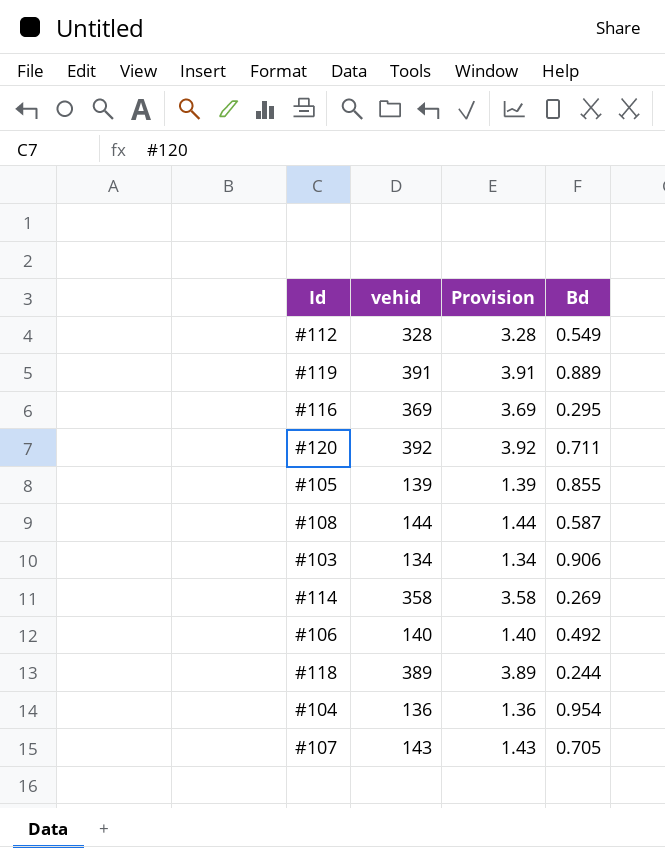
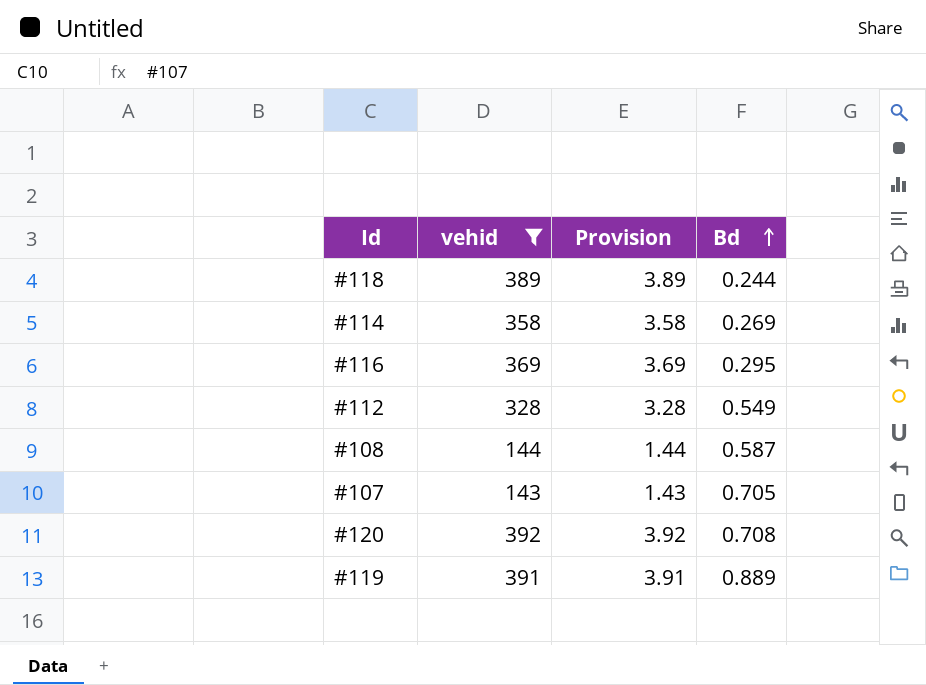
filter: none -> vehid >= 143
row order: none -> Bd ascending
#120 | Bd: 0.711 -> 0.708

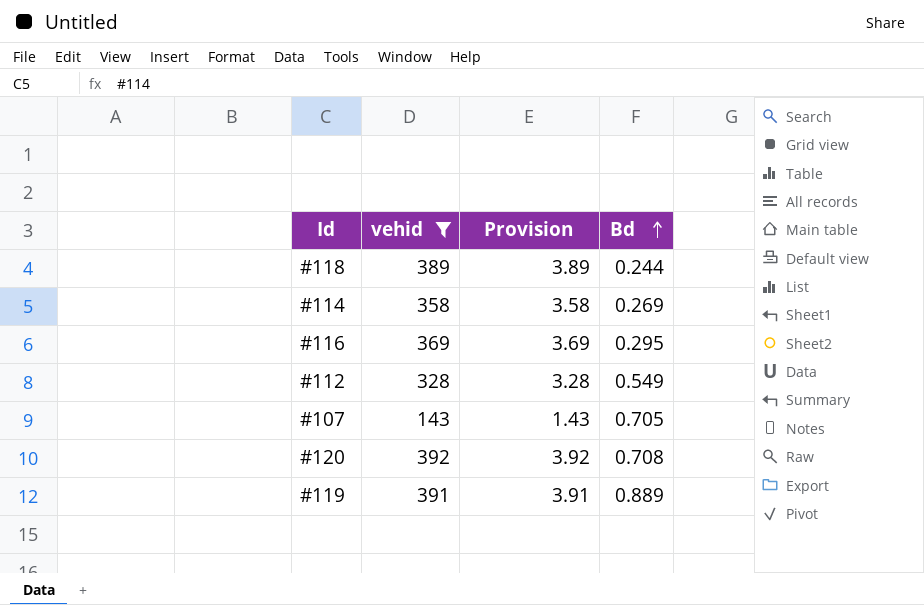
row #108: 144 | 1.44 | 0.587 -> none

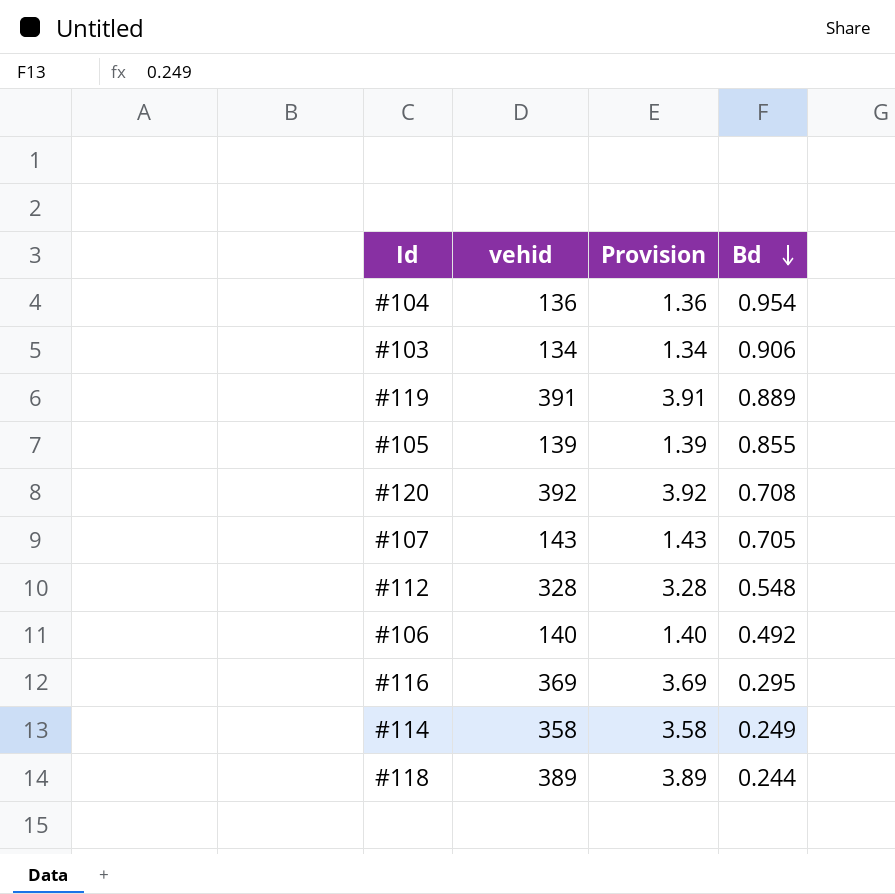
filter: vehid >= 143 -> none
row order: Bd ascending -> Bd descending
#112 | Bd: 0.549 -> 0.548
#114 | Bd: 0.269 -> 0.249

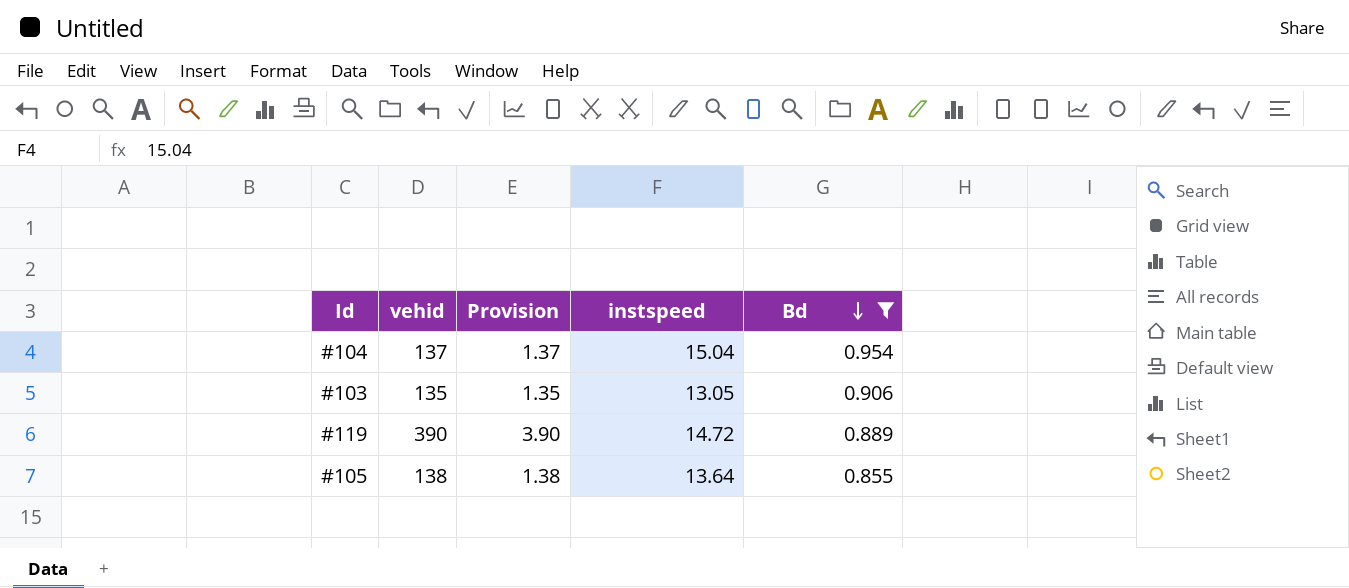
filter: none -> Bd >= 0.855
column instspeed | position: none -> 4
#104 | vehid: 136 -> 137
#104 | Provision: 1.36 -> 1.37
#103 | vehid: 134 -> 135
#103 | Provision: 1.34 -> 1.35
#119 | vehid: 391 -> 390
#119 | Provision: 3.91 -> 3.90
#105 | vehid: 139 -> 138
#105 | Provision: 1.39 -> 1.38

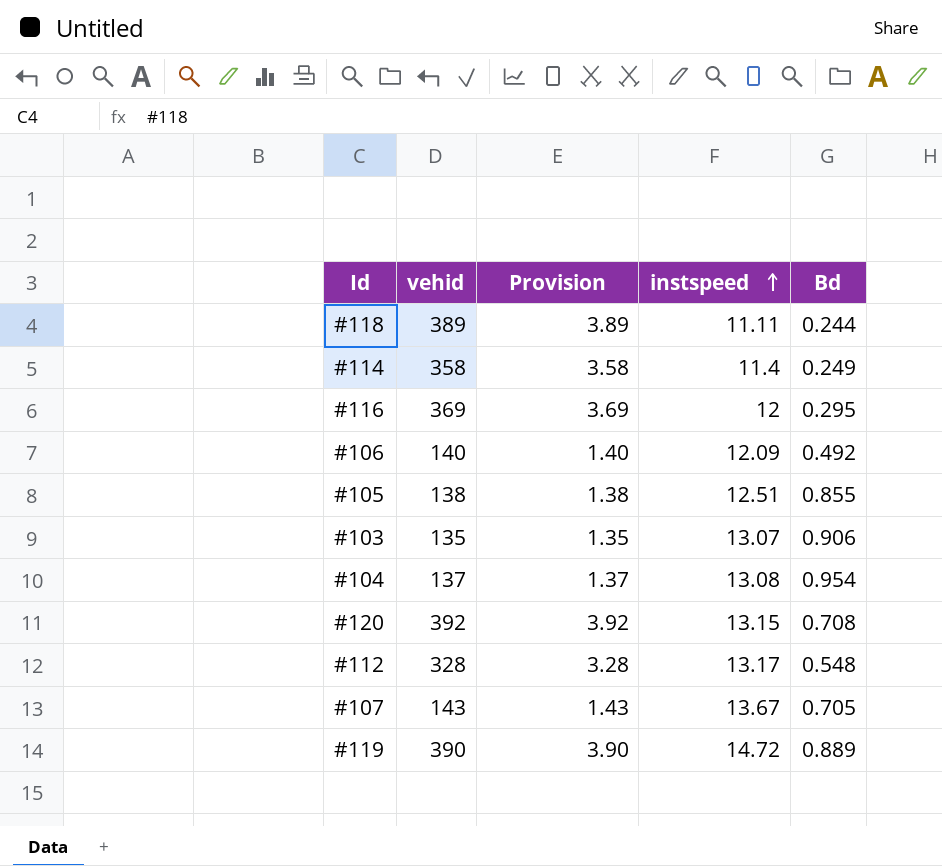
filter: Bd >= 0.855 -> none
row order: Bd descending -> instspeed ascending
#105 | instspeed: 13.64 -> 12.51
#103 | instspeed: 13.05 -> 13.07
#104 | instspeed: 15.04 -> 13.08

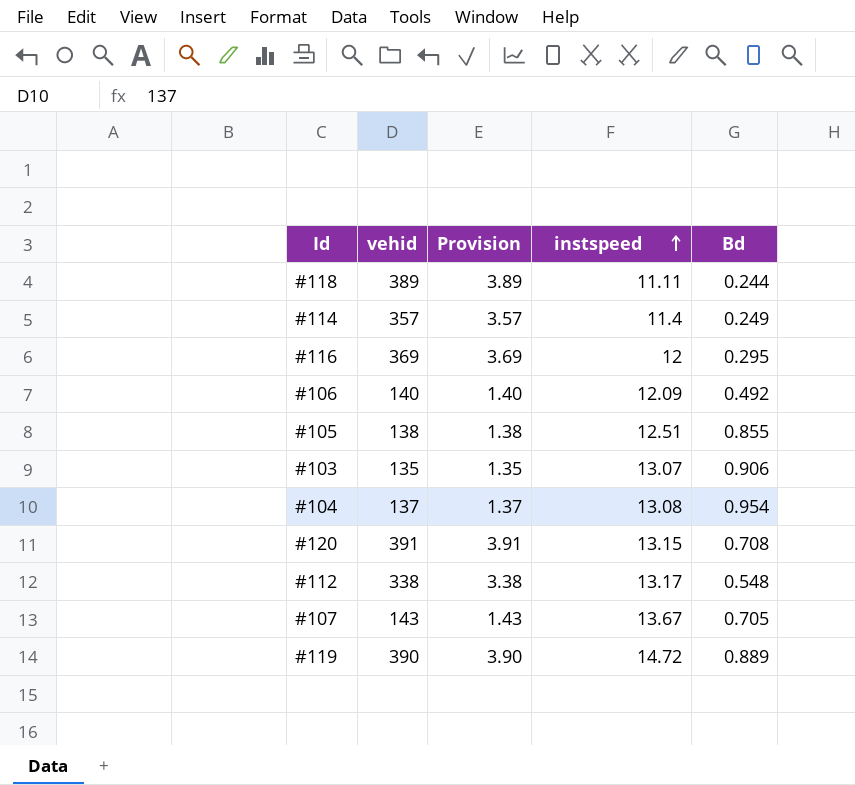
#114 | vehid: 358 -> 357
#114 | Provision: 3.58 -> 3.57
#120 | vehid: 392 -> 391
#120 | Provision: 3.92 -> 3.91
#112 | vehid: 328 -> 338
#112 | Provision: 3.28 -> 3.38

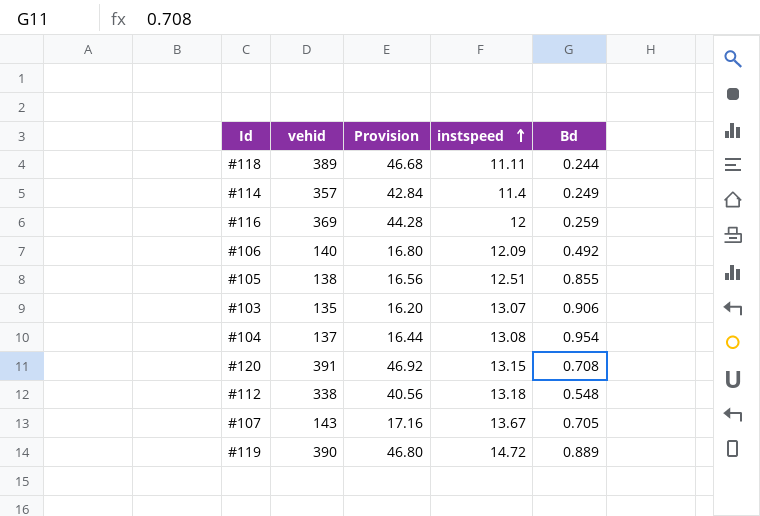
column Provision | formula: [vehid] * 0.01 -> [vehid] * 0.12
#116 | Bd: 0.295 -> 0.259
#112 | instspeed: 13.17 -> 13.18

